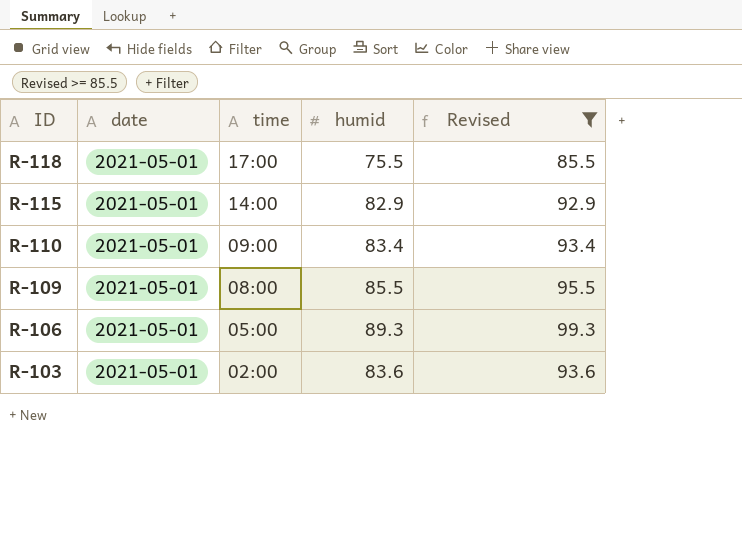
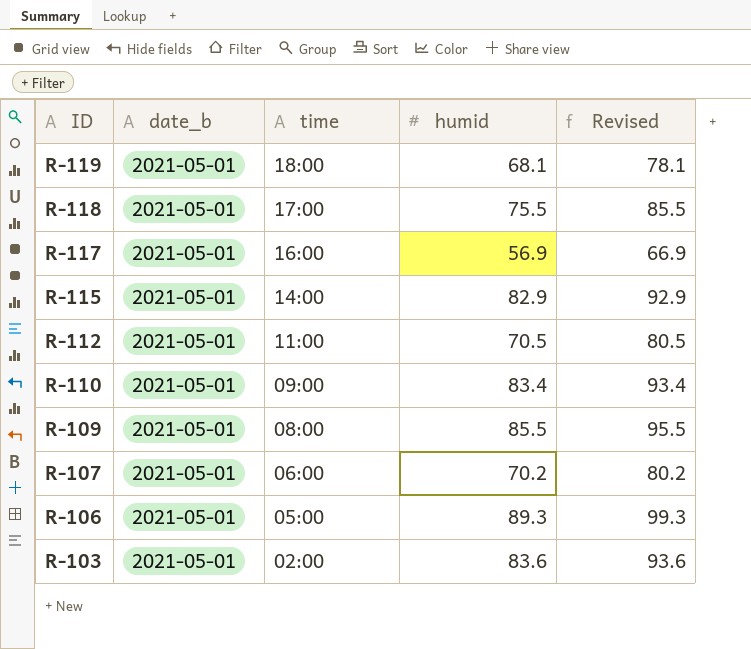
filter: Revised >= 85.5 -> none
column name: date -> date_b

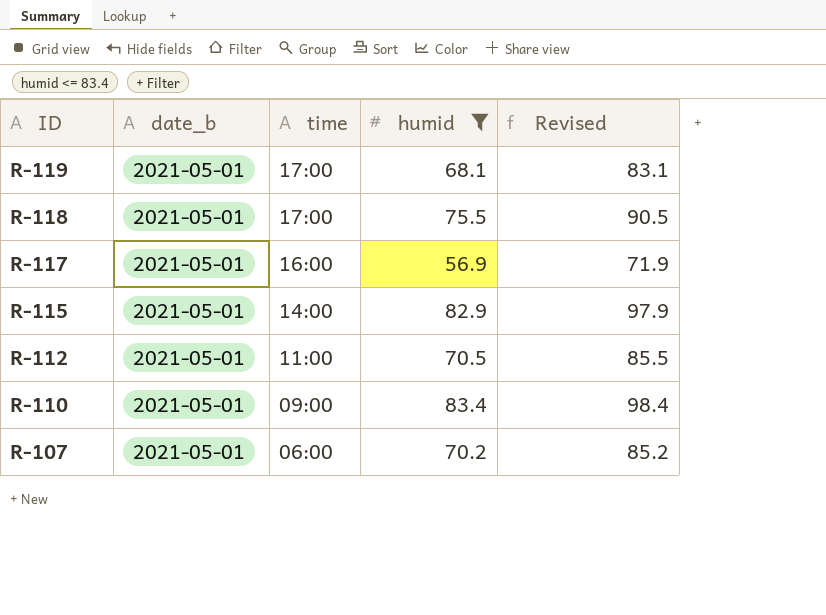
filter: none -> humid <= 83.4
column Revised | formula: [humid] + 10 -> [humid] + 15
R-119 | time: 18:00 -> 17:00

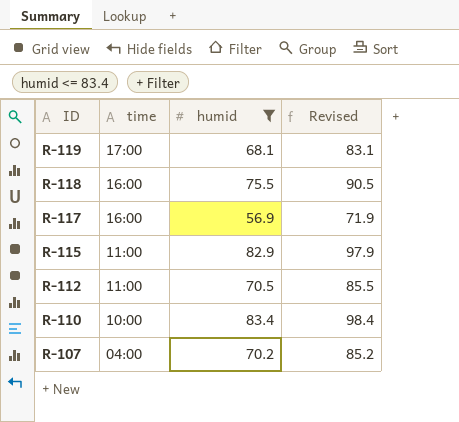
column date_b | position: 2 -> none
R-118 | time: 17:00 -> 16:00
R-115 | time: 14:00 -> 11:00
R-110 | time: 09:00 -> 10:00
R-107 | time: 06:00 -> 04:00

